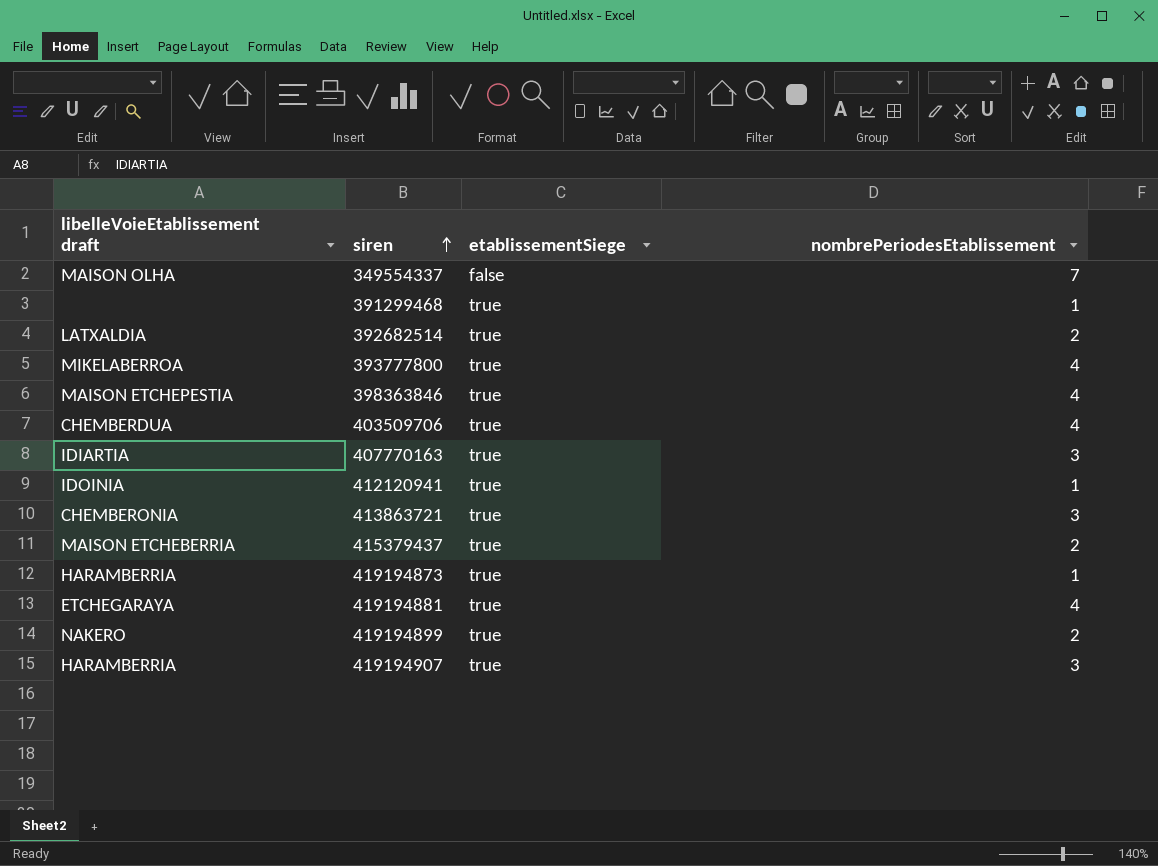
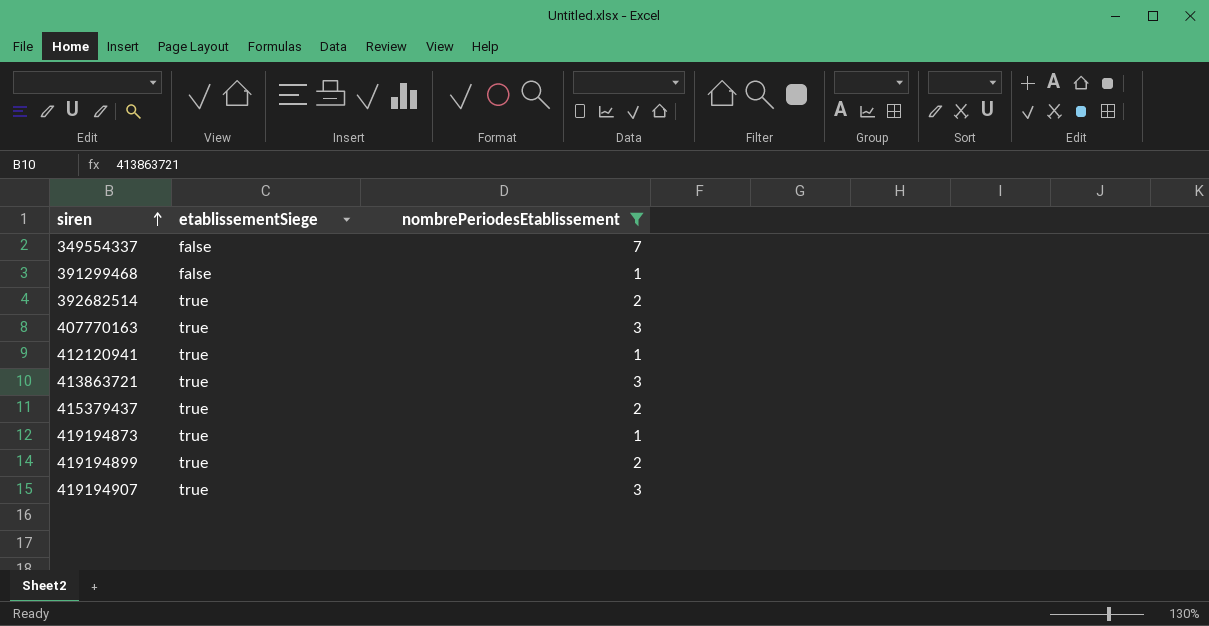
filter: none -> nombrePeriodesEtablissement != 4
column libelleVoieEtablissement draft | position: 1 -> none
391299468 | etablissementSiege: true -> false

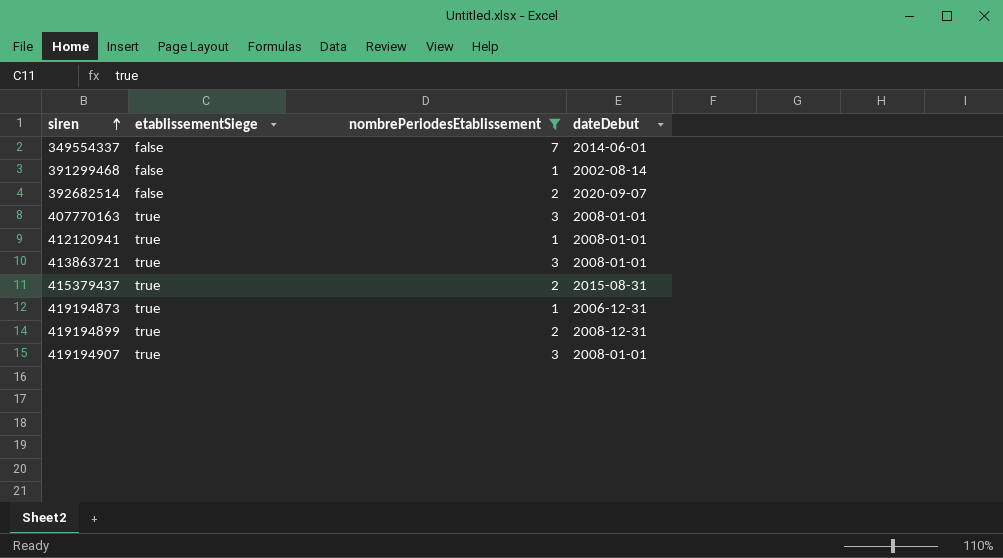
column dateDebut | position: none -> 4
392682514 | etablissementSiege: true -> false

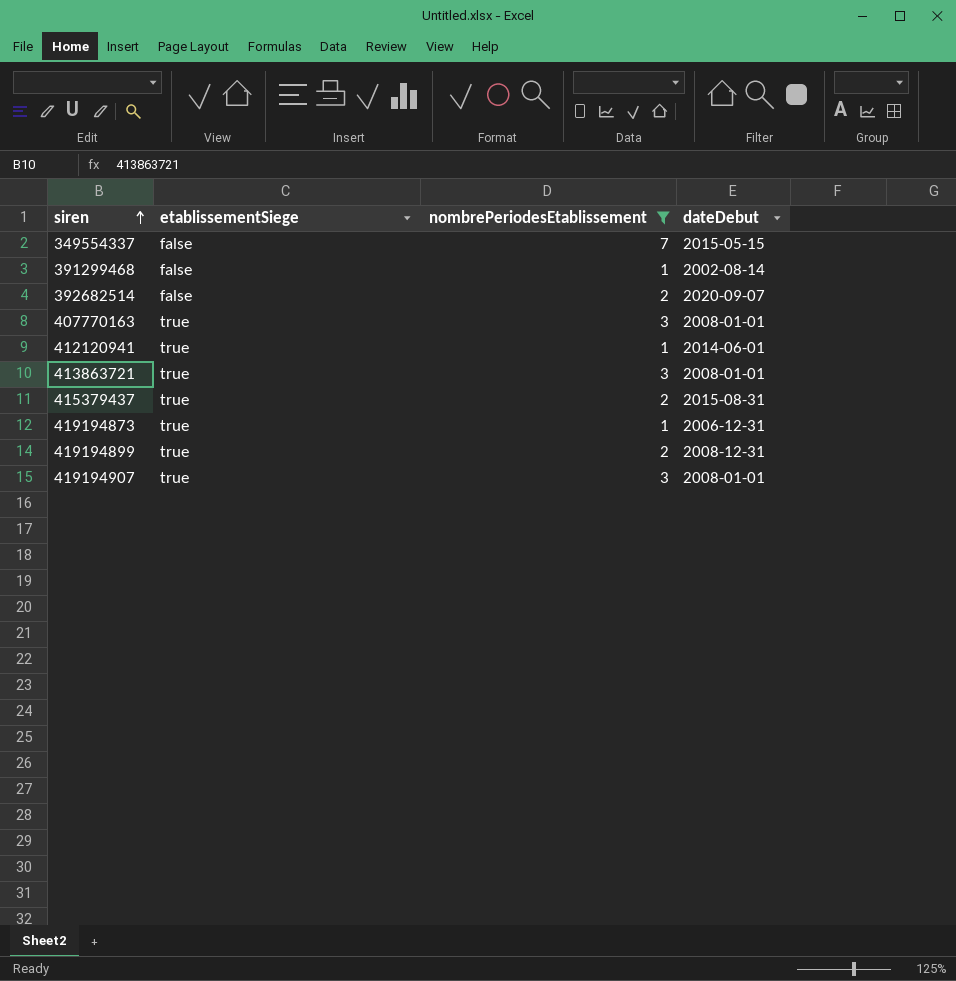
349554337 | dateDebut: 2014-06-01 -> 2015-05-15
412120941 | dateDebut: 2008-01-01 -> 2014-06-01

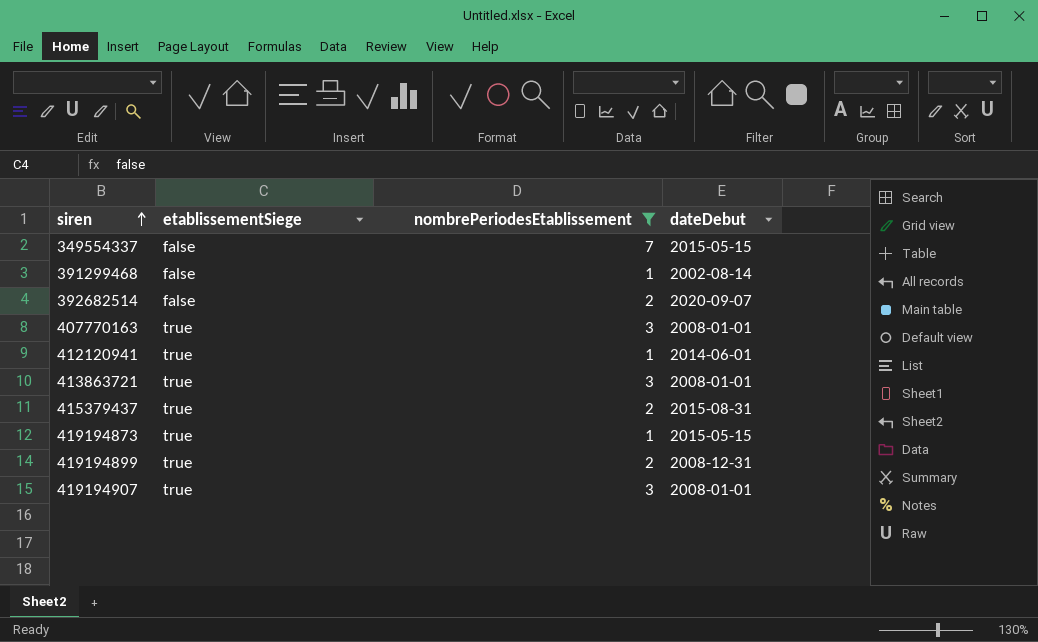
419194873 | dateDebut: 2006-12-31 -> 2015-05-15

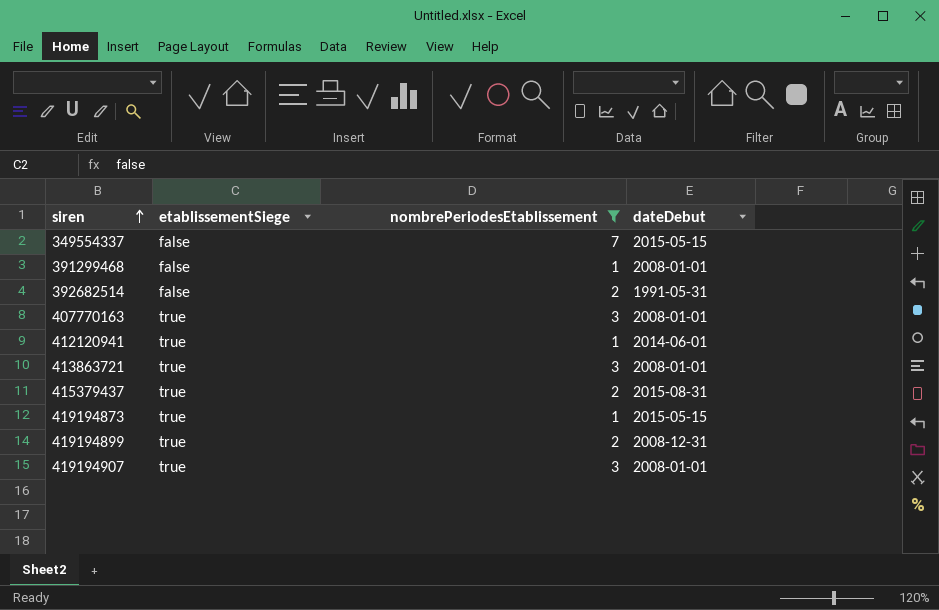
391299468 | dateDebut: 2002-08-14 -> 2008-01-01
392682514 | dateDebut: 2020-09-07 -> 1991-05-31

